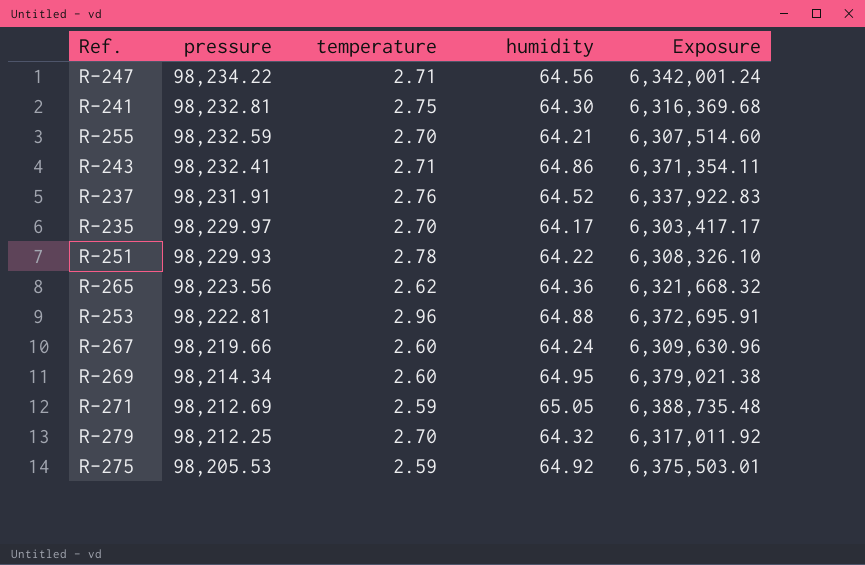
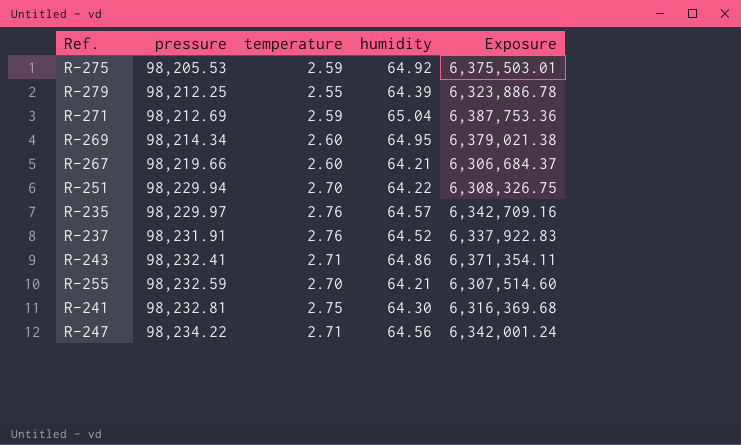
row order: pressure descending -> pressure ascending
row R-265: 98,223.56 | 2.62 | 64.36 | 6,321,668.32 -> none
row R-253: 98,222.81 | 2.96 | 64.88 | 6,372,695.91 -> none
R-279 | temperature: 2.70 -> 2.55
R-279 | humidity: 64.32 -> 64.39
R-279 | Exposure: 6,317,011.92 -> 6,323,886.78
R-271 | humidity: 65.05 -> 65.04
R-271 | Exposure: 6,388,735.48 -> 6,387,753.36
R-267 | humidity: 64.24 -> 64.21
R-267 | Exposure: 6,309,630.96 -> 6,306,684.37
R-251 | pressure: 98,229.93 -> 98,229.94
R-251 | temperature: 2.78 -> 2.70
R-251 | Exposure: 6,308,326.10 -> 6,308,326.75
R-235 | temperature: 2.70 -> 2.76
R-235 | humidity: 64.17 -> 64.57
R-235 | Exposure: 6,303,417.17 -> 6,342,709.16

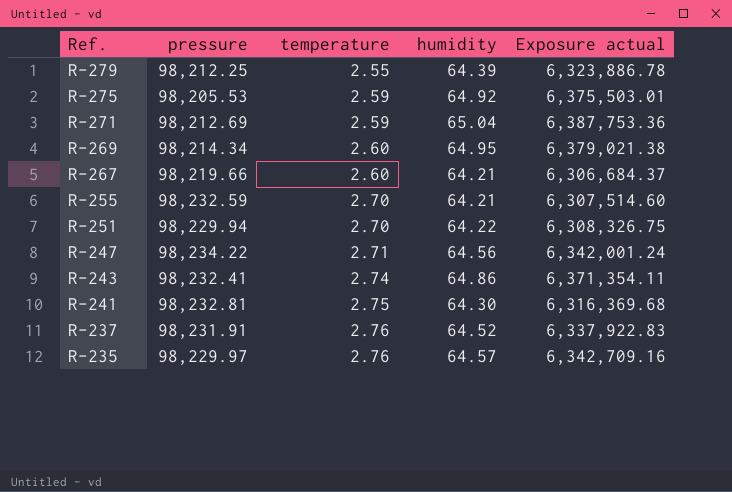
row order: pressure ascending -> Ref. descending
column name: Exposure -> Exposure actual
R-243 | temperature: 2.71 -> 2.74

